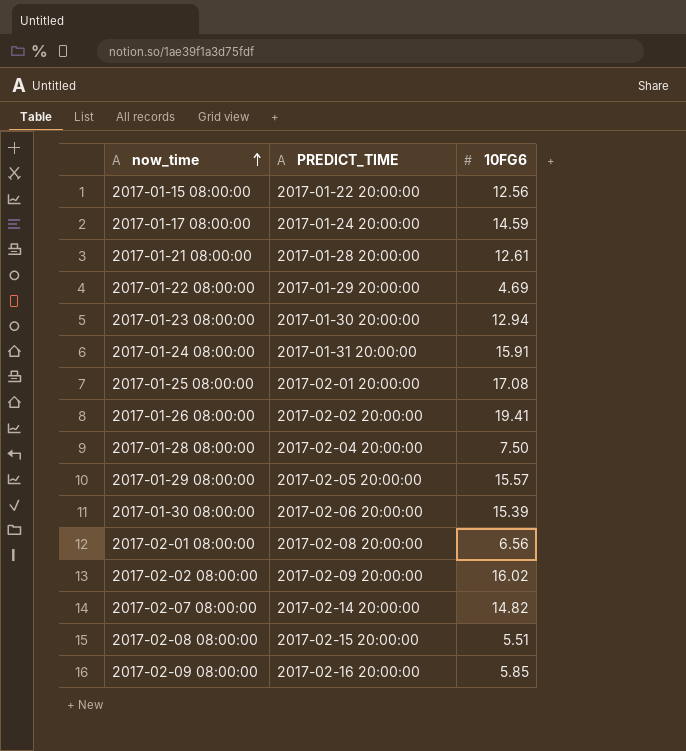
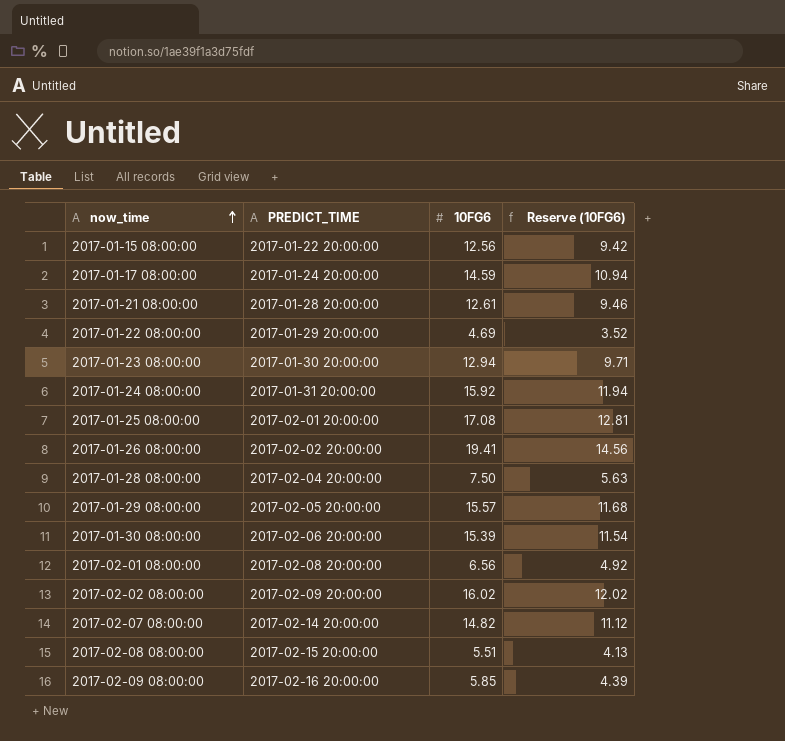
column Reserve (10FG6) | formula: none -> [10FG6] * 0.75
2017-01-24 08:00:00 | 10FG6: 15.91 -> 15.92

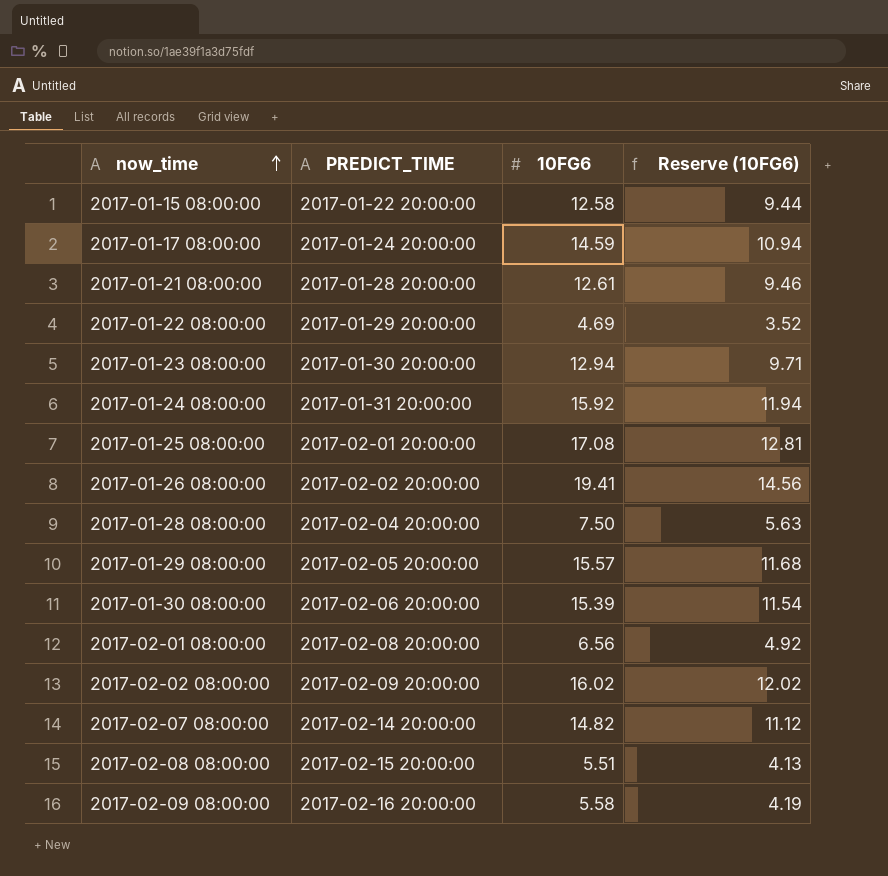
2017-01-15 08:00:00 | 10FG6: 12.56 -> 12.58
2017-01-15 08:00:00 | Reserve (10FG6): 9.42 -> 9.44
2017-02-09 08:00:00 | 10FG6: 5.85 -> 5.58
2017-02-09 08:00:00 | Reserve (10FG6): 4.39 -> 4.19

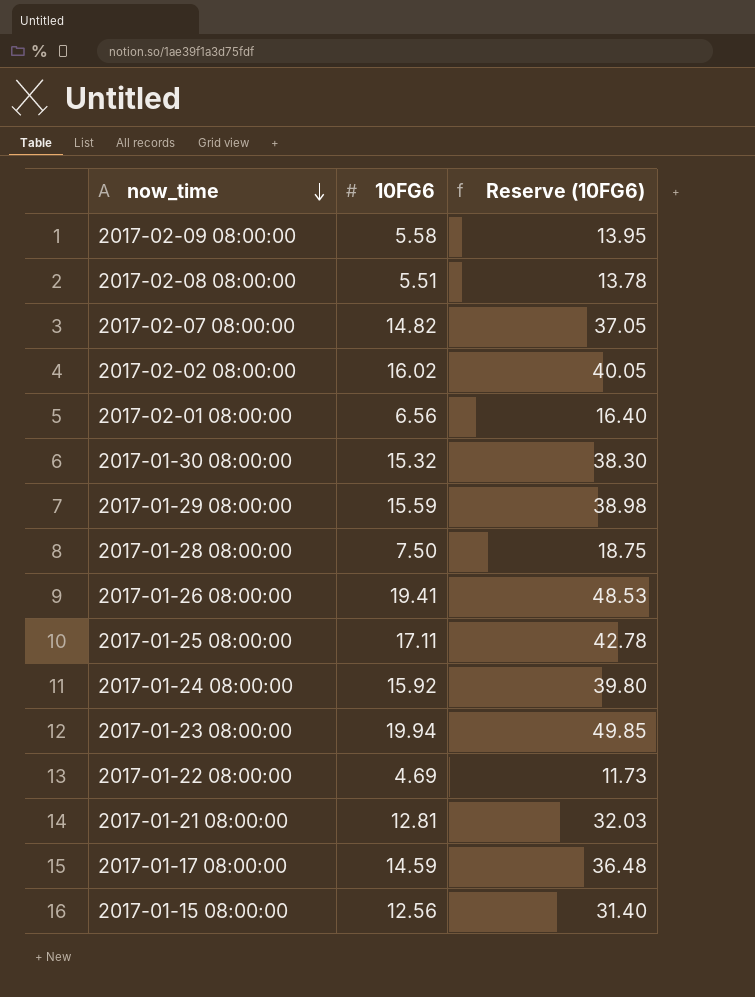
row order: now_time ascending -> now_time descending
column PREDICT_TIME | position: 2 -> none
column Reserve (10FG6) | formula: [10FG6] * 0.75 -> [10FG6] * 2.5
2017-01-30 08:00:00 | 10FG6: 15.39 -> 15.32
2017-01-29 08:00:00 | 10FG6: 15.57 -> 15.59
2017-01-25 08:00:00 | 10FG6: 17.08 -> 17.11
2017-01-23 08:00:00 | 10FG6: 12.94 -> 19.94
2017-01-21 08:00:00 | 10FG6: 12.61 -> 12.81
2017-01-15 08:00:00 | 10FG6: 12.58 -> 12.56

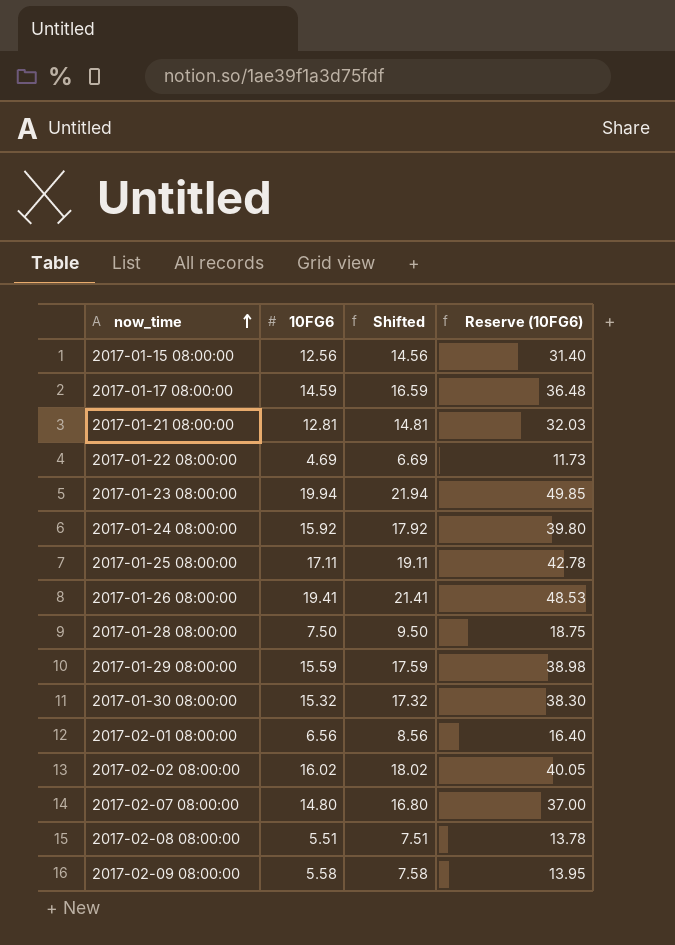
row order: now_time descending -> now_time ascending
column Shifted | formula: none -> [10FG6] + 2
2017-02-07 08:00:00 | 10FG6: 14.82 -> 14.80
2017-02-07 08:00:00 | Reserve (10FG6): 37.05 -> 37.00

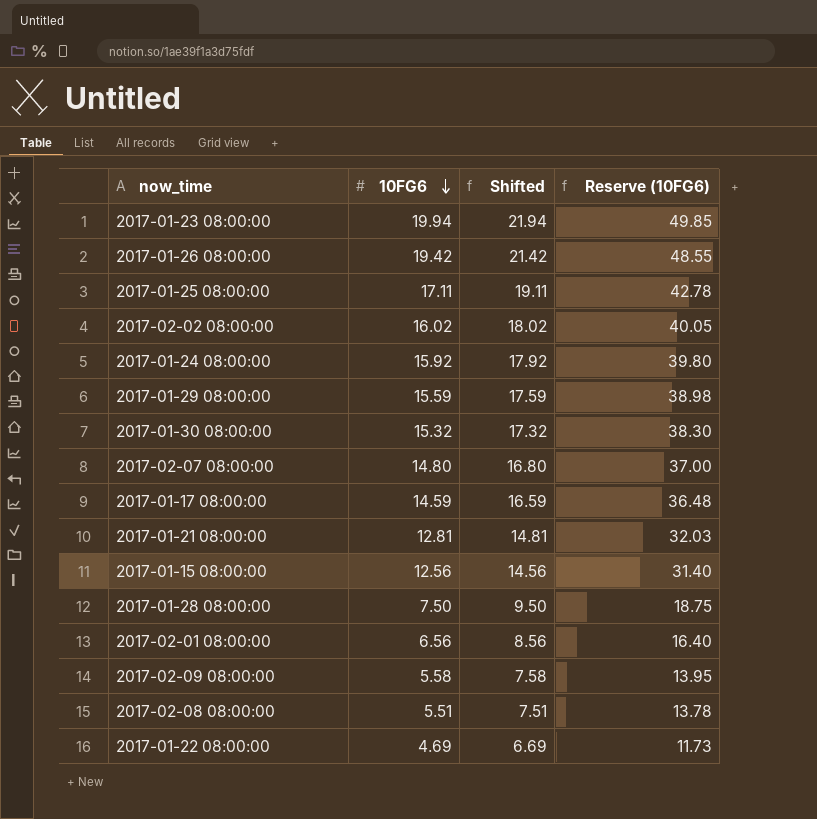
row order: now_time ascending -> 10FG6 descending
2017-01-26 08:00:00 | 10FG6: 19.41 -> 19.42
2017-01-26 08:00:00 | Shifted: 21.41 -> 21.42
2017-01-26 08:00:00 | Reserve (10FG6): 48.53 -> 48.55

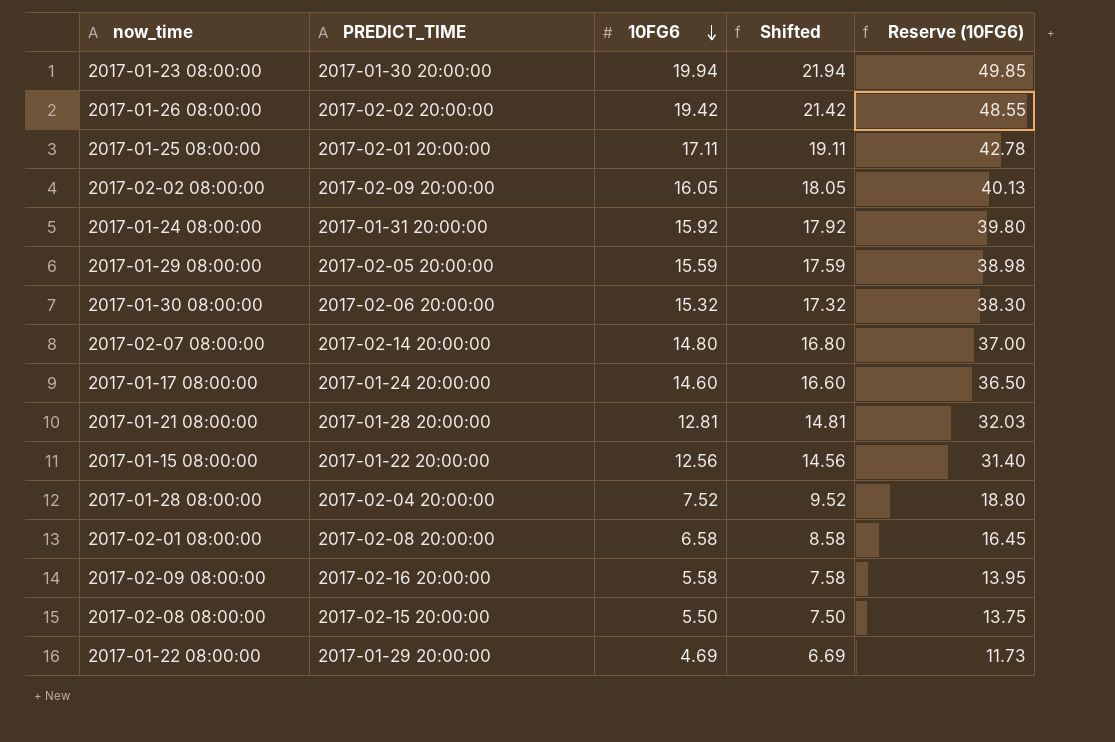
column PREDICT_TIME | position: none -> 2
2017-02-02 08:00:00 | 10FG6: 16.02 -> 16.05
2017-02-02 08:00:00 | Shifted: 18.02 -> 18.05
2017-02-02 08:00:00 | Reserve (10FG6): 40.05 -> 40.13
2017-01-17 08:00:00 | 10FG6: 14.59 -> 14.60
2017-01-17 08:00:00 | Shifted: 16.59 -> 16.60
2017-01-17 08:00:00 | Reserve (10FG6): 36.48 -> 36.50
2017-01-28 08:00:00 | 10FG6: 7.50 -> 7.52
2017-01-28 08:00:00 | Shifted: 9.50 -> 9.52
2017-01-28 08:00:00 | Reserve (10FG6): 18.75 -> 18.80
2017-02-01 08:00:00 | 10FG6: 6.56 -> 6.58
2017-02-01 08:00:00 | Shifted: 8.56 -> 8.58
2017-02-01 08:00:00 | Reserve (10FG6): 16.40 -> 16.45
2017-02-08 08:00:00 | 10FG6: 5.51 -> 5.50
2017-02-08 08:00:00 | Shifted: 7.51 -> 7.50
2017-02-08 08:00:00 | Reserve (10FG6): 13.78 -> 13.75

